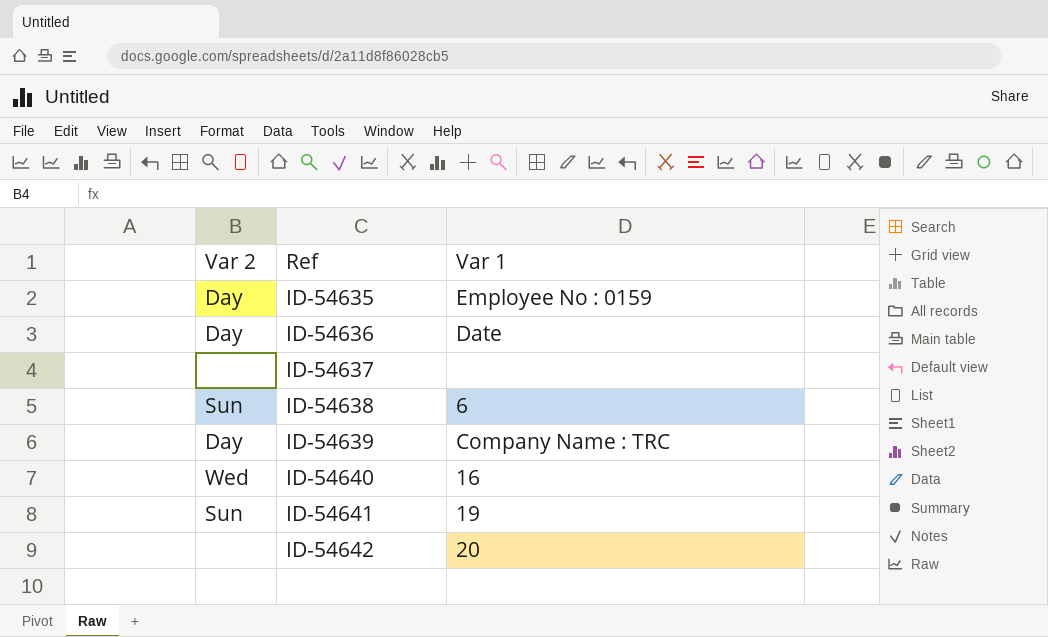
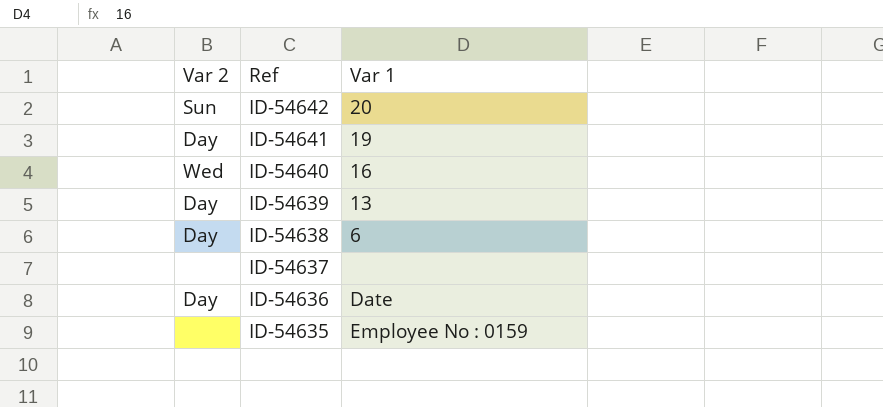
row order: Ref ascending -> Ref descending
ID-54642 | Var 2: none -> Sun
ID-54641 | Var 2: Sun -> Day
ID-54639 | Var 1: Company Name : TRC -> 13
ID-54638 | Var 2: Sun -> Day
ID-54635 | Var 2: Day -> none

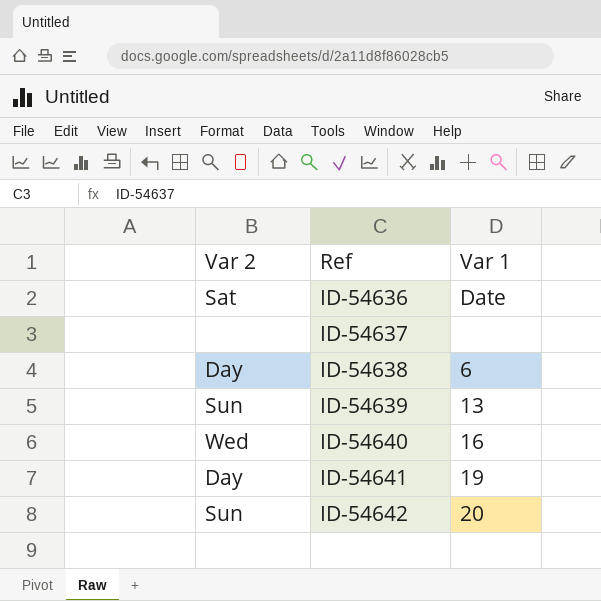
row order: Ref descending -> Ref ascending
row ID-54635: none | Employee No : 0159 -> none
ID-54636 | Var 2: Day -> Sat
ID-54639 | Var 2: Day -> Sun

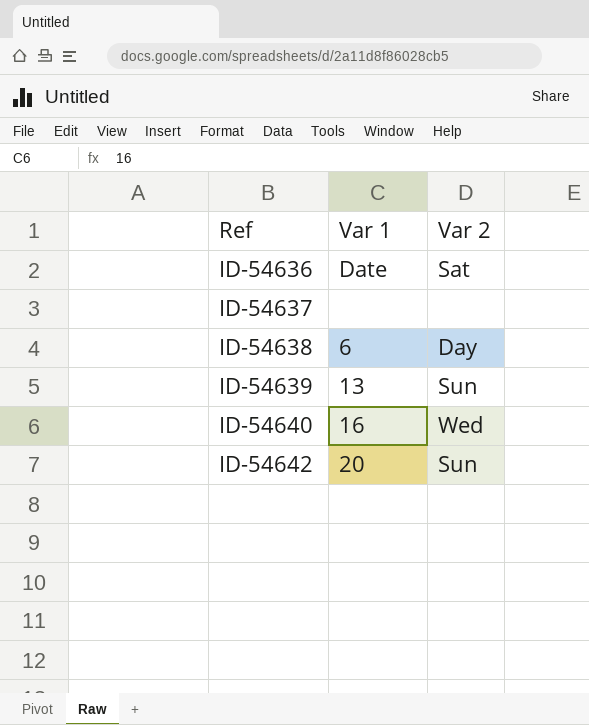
column Var 2 | position: 1 -> 3
row ID-54641: Day | 19 -> none

